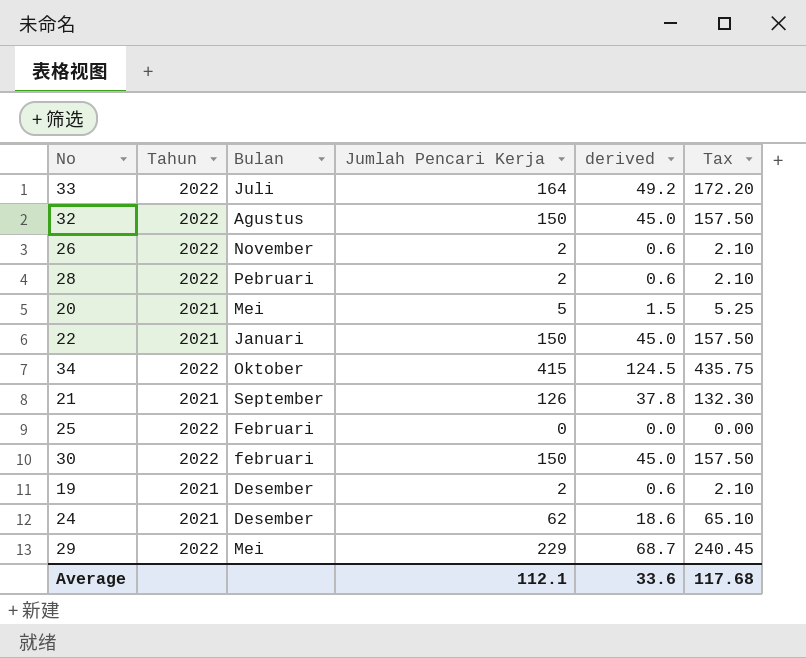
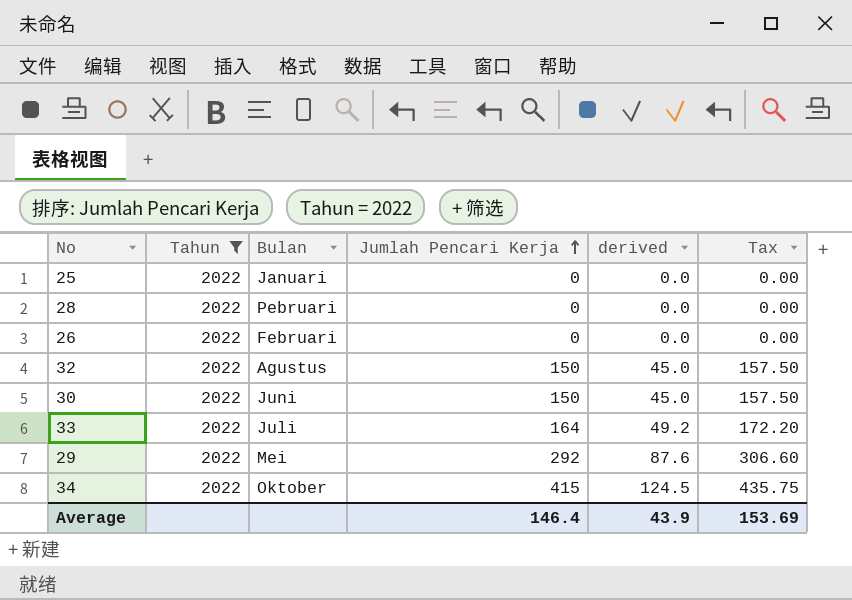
filter: none -> Tahun = 2022
row order: none -> Jumlah Pencari Kerja ascending
25 | Bulan: Februari -> Januari
28 | Jumlah Pencari Kerja: 2 -> 0
28 | derived: 0.6 -> 0.0
28 | Tax: 2.10 -> 0.00
26 | Bulan: November -> Februari
26 | Jumlah Pencari Kerja: 2 -> 0
26 | derived: 0.6 -> 0.0
26 | Tax: 2.10 -> 0.00
30 | Bulan: februari -> Juni
29 | Jumlah Pencari Kerja: 229 -> 292
29 | derived: 68.7 -> 87.6
29 | Tax: 240.45 -> 306.60
Average | Jumlah Pencari Kerja: 112.1 -> 146.4
Average | derived: 33.6 -> 43.9
Average | Tax: 117.68 -> 153.69

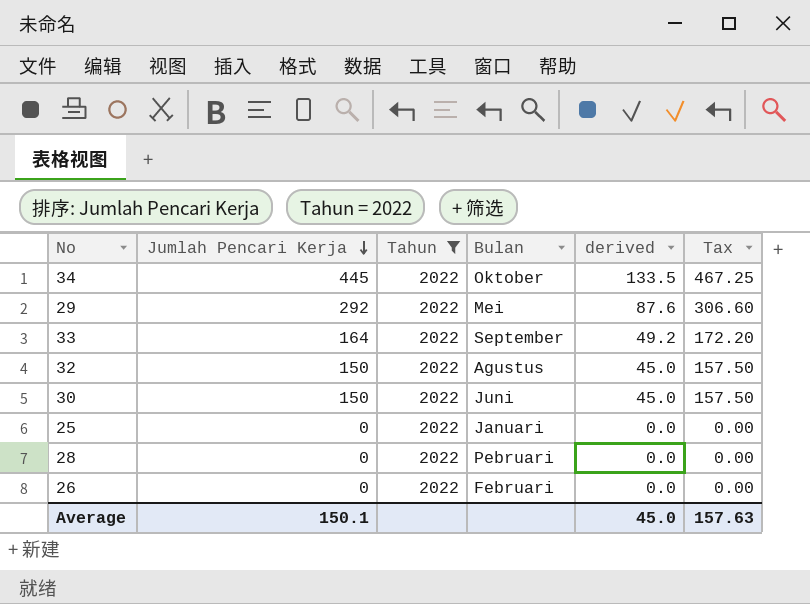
row order: Jumlah Pencari Kerja ascending -> Jumlah Pencari Kerja descending
column Jumlah Pencari Kerja | position: 4 -> 2
34 | Jumlah Pencari Kerja: 415 -> 445
34 | derived: 124.5 -> 133.5
34 | Tax: 435.75 -> 467.25
33 | Bulan: Juli -> September
Average | Jumlah Pencari Kerja: 146.4 -> 150.1
Average | derived: 43.9 -> 45.0
Average | Tax: 153.69 -> 157.63

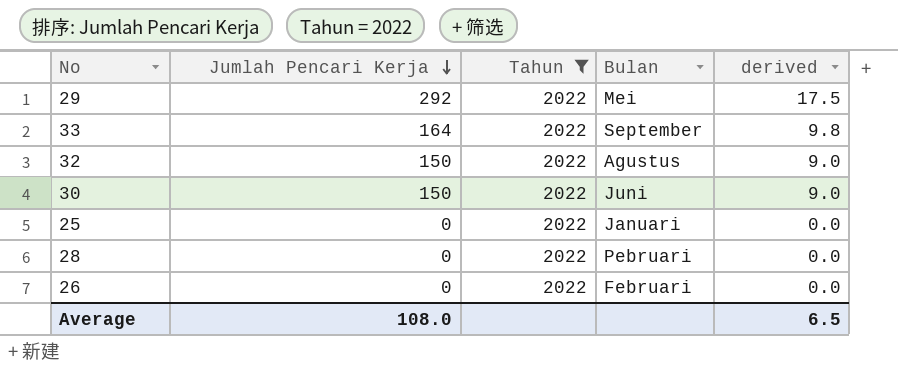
column Tax | formula: [Jumlah Pencari Kerja] * 1.05 -> none
column derived | formula: [Jumlah Pencari Kerja] * 0.3 -> [Jumlah Pencari Kerja] * 0.06
row 34: 445 | 2022 | Oktober | 133.5 | 467.25 -> none
Average | Jumlah Pencari Kerja: 150.1 -> 108.0
Average | derived: 45.0 -> 6.5

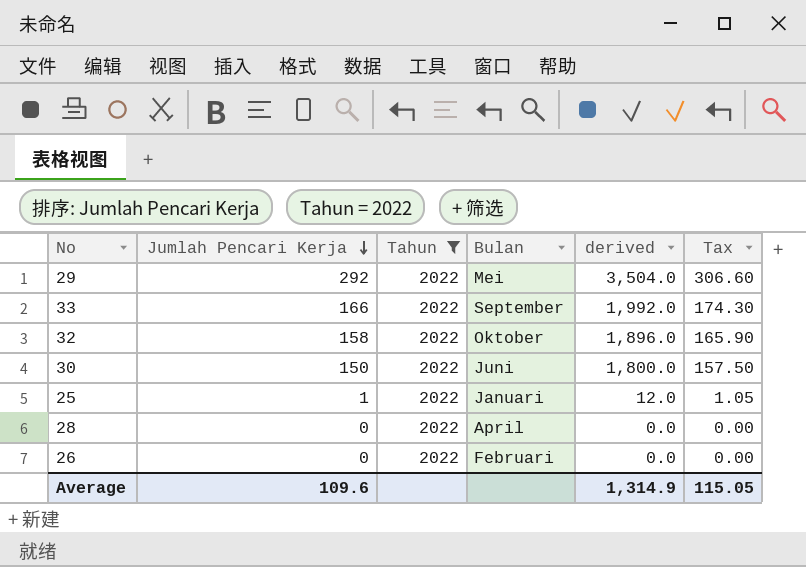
column derived | formula: [Jumlah Pencari Kerja] * 0.06 -> [Jumlah Pencari Kerja] * 12
column Tax | formula: none -> [Jumlah Pencari Kerja] * 1.05
33 | Jumlah Pencari Kerja: 164 -> 166
32 | Jumlah Pencari Kerja: 150 -> 158
32 | Bulan: Agustus -> Oktober
25 | Jumlah Pencari Kerja: 0 -> 1
28 | Bulan: Pebruari -> April
Average | Jumlah Pencari Kerja: 108.0 -> 109.6
Average | derived: 6.5 -> 1,314.9

